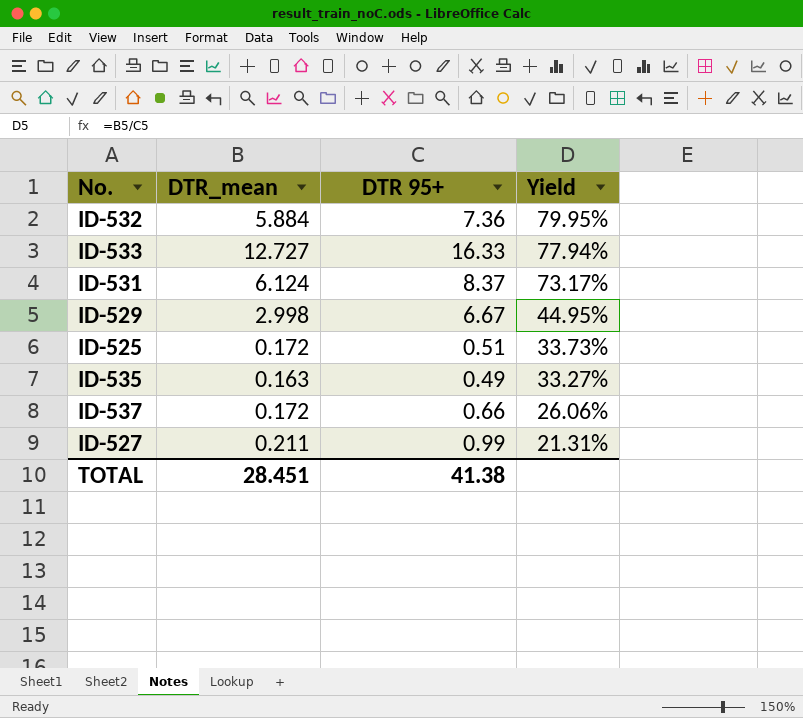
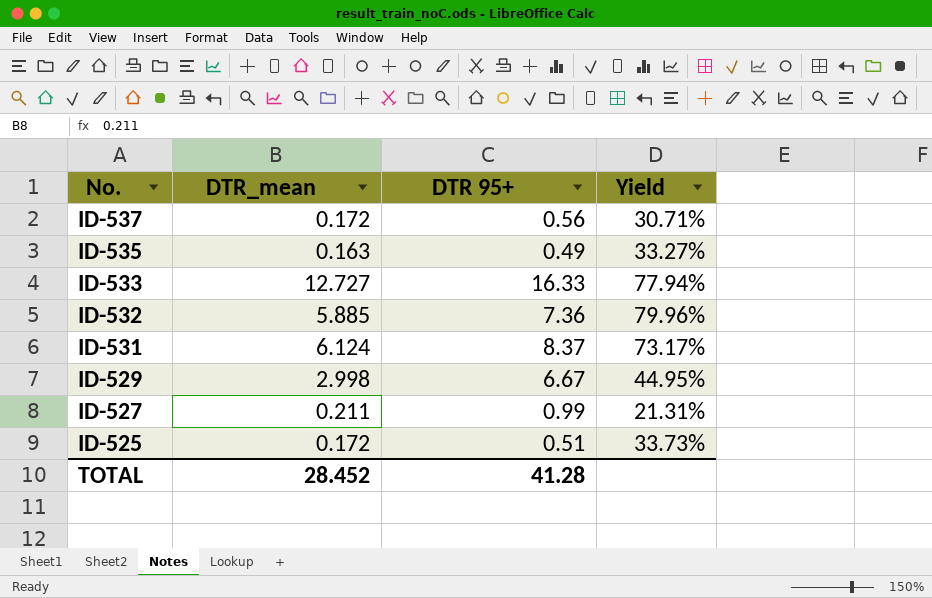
row order: Yield descending -> No. descending
ID-537 | DTR 95+: 0.66 -> 0.56
ID-537 | Yield: 26.06% -> 30.71%
ID-532 | DTR_mean: 5.884 -> 5.885
ID-532 | Yield: 79.95% -> 79.96%
TOTAL | DTR_mean: 28.451 -> 28.452
TOTAL | DTR 95+: 41.38 -> 41.28

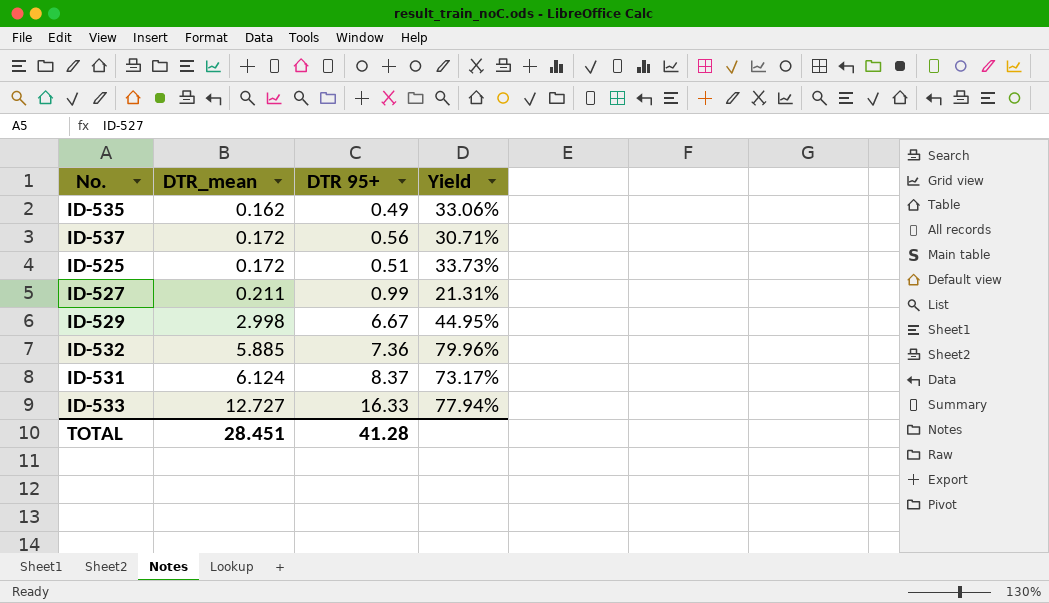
row order: No. descending -> DTR_mean ascending
ID-535 | DTR_mean: 0.163 -> 0.162
ID-535 | Yield: 33.27% -> 33.06%
TOTAL | DTR_mean: 28.452 -> 28.451

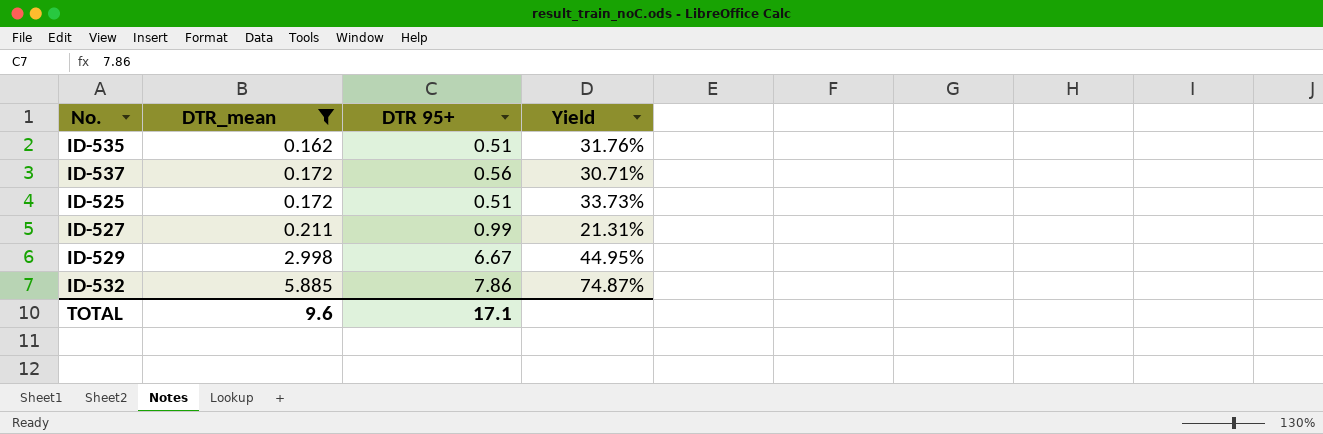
filter: none -> DTR_mean <= 5.885
ID-535 | DTR 95+: 0.49 -> 0.51
ID-535 | Yield: 33.06% -> 31.76%
ID-532 | DTR 95+: 7.36 -> 7.86
ID-532 | Yield: 79.96% -> 74.87%
TOTAL | DTR_mean: 28.451 -> 9.6
TOTAL | DTR 95+: 41.28 -> 17.1

